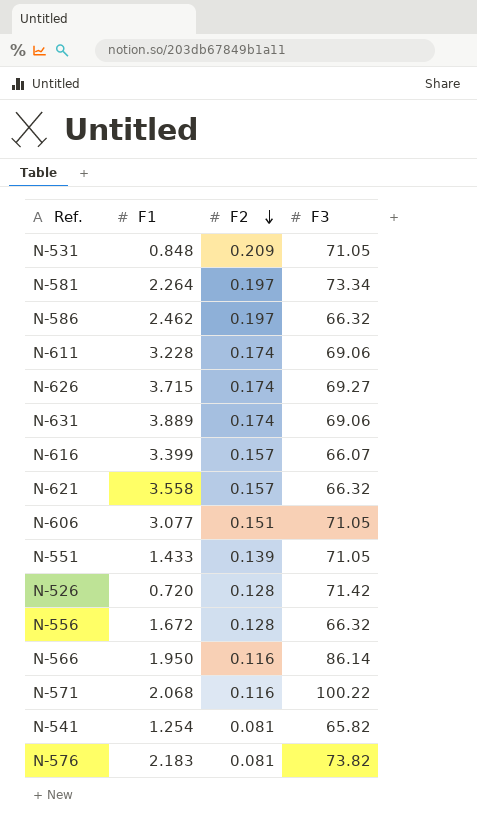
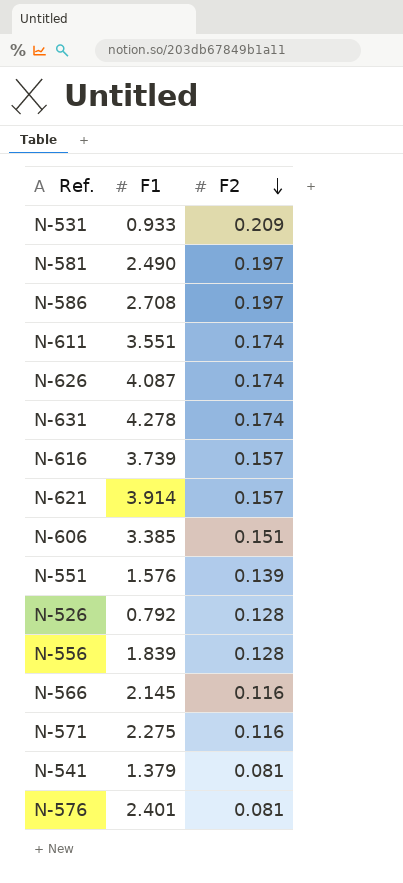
column F3 | position: 4 -> none
N-531 | F1: 0.848 -> 0.933
N-581 | F1: 2.264 -> 2.490
N-586 | F1: 2.462 -> 2.708
N-611 | F1: 3.228 -> 3.551
N-626 | F1: 3.715 -> 4.087
N-631 | F1: 3.889 -> 4.278
N-616 | F1: 3.399 -> 3.739
N-621 | F1: 3.558 -> 3.914
N-606 | F1: 3.077 -> 3.385
N-551 | F1: 1.433 -> 1.576
N-526 | F1: 0.720 -> 0.792
N-556 | F1: 1.672 -> 1.839
N-566 | F1: 1.950 -> 2.145
N-571 | F1: 2.068 -> 2.275
N-541 | F1: 1.254 -> 1.379
N-576 | F1: 2.183 -> 2.401

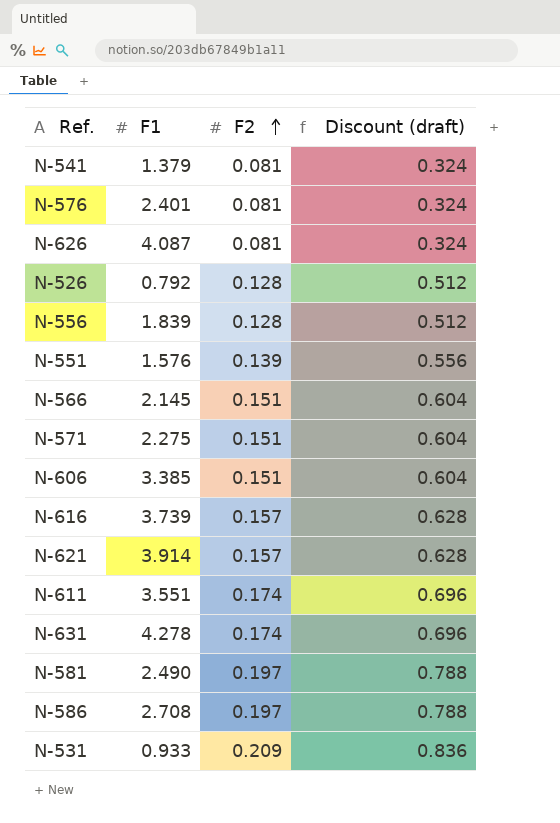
row order: F2 descending -> F2 ascending
column Discount (draft) | formula: none -> [F2] * 4
N-626 | F2: 0.174 -> 0.081
N-566 | F2: 0.116 -> 0.151
N-571 | F2: 0.116 -> 0.151

